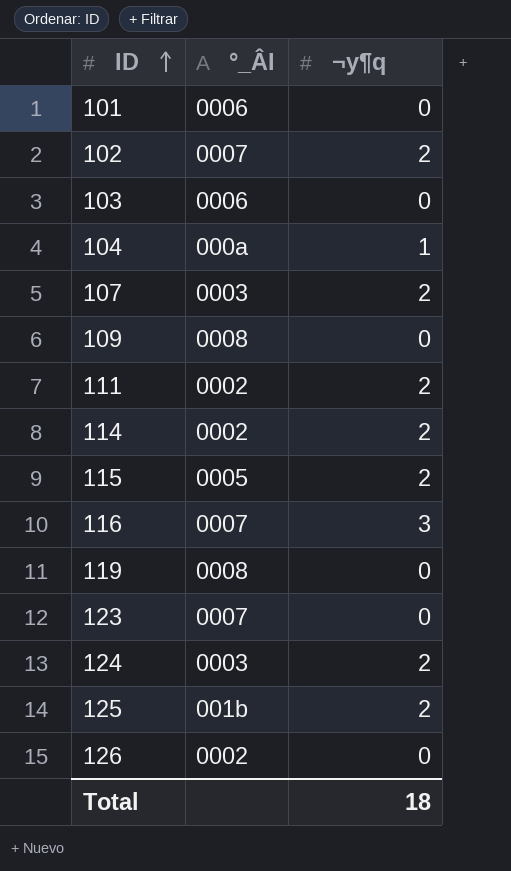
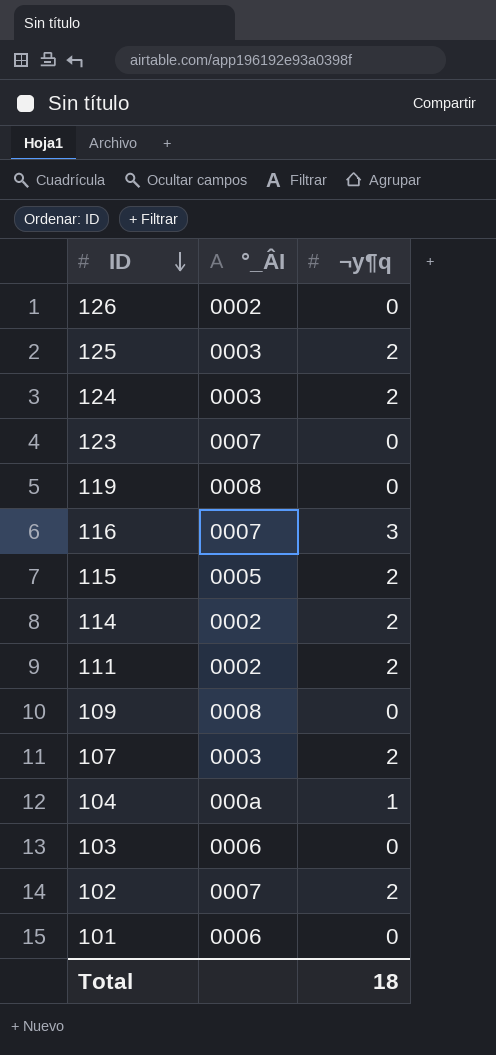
row order: ID ascending -> ID descending
125 | °_ÂI: 001b -> 0003

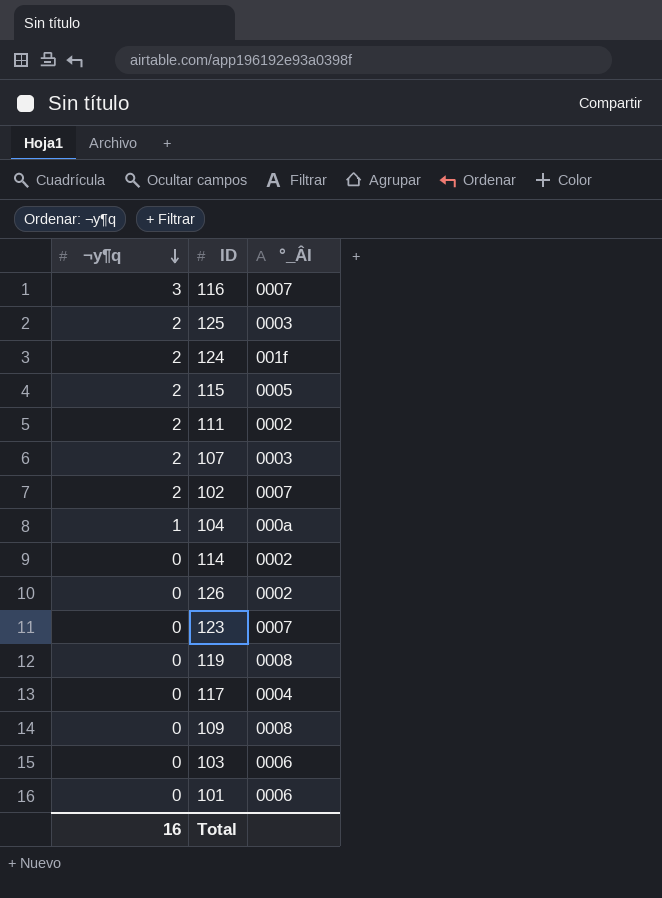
row order: ID descending -> ¬y¶q descending
column ¬y¶q | position: 3 -> 1
124 | °_ÂI: 0003 -> 001f
114 | ¬y¶q: 2 -> 0
row 117: none -> 0 | 0004
Total | ¬y¶q: 18 -> 16

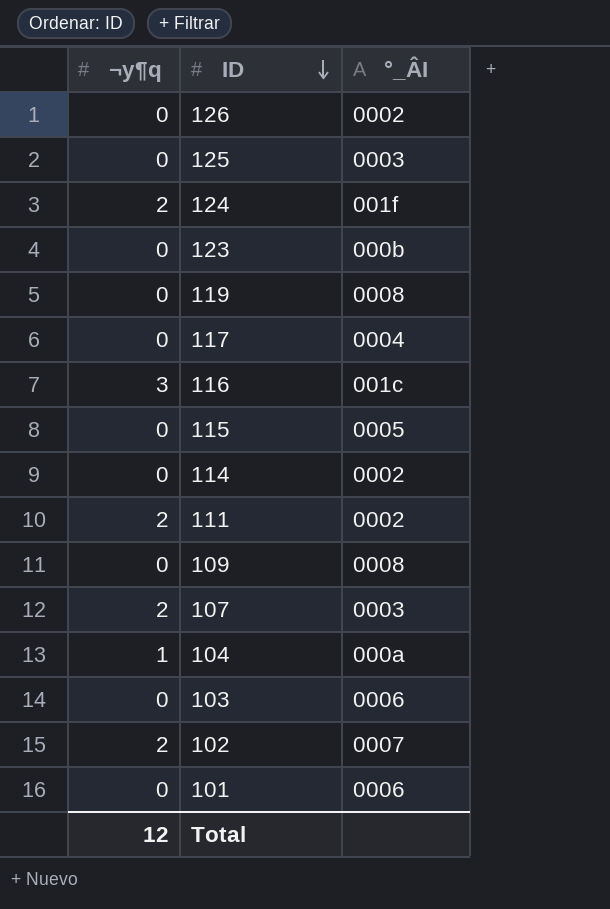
row order: ¬y¶q descending -> ID descending
125 | ¬y¶q: 2 -> 0
123 | °_ÂI: 0007 -> 000b
116 | °_ÂI: 0007 -> 001c
115 | ¬y¶q: 2 -> 0
Total | ¬y¶q: 16 -> 12

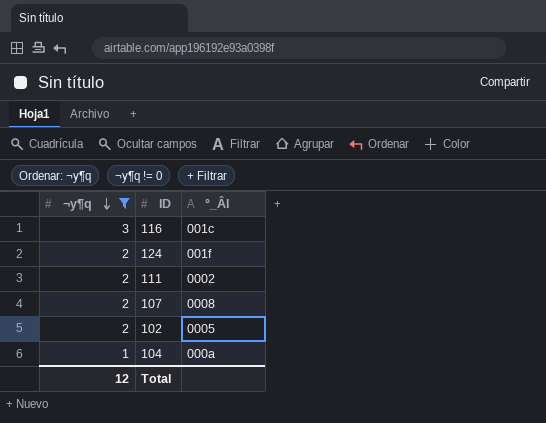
filter: none -> ¬y¶q != 0
row order: ID descending -> ¬y¶q descending
107 | °_ÂI: 0003 -> 0008
102 | °_ÂI: 0007 -> 0005

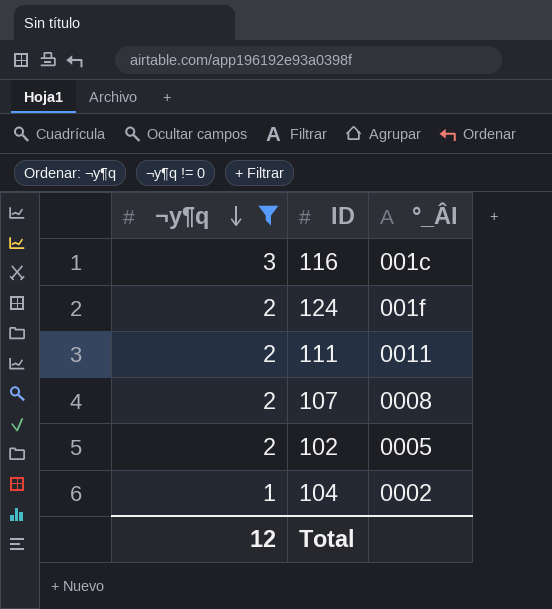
111 | °_ÂI: 0002 -> 0011
104 | °_ÂI: 000a -> 0002

